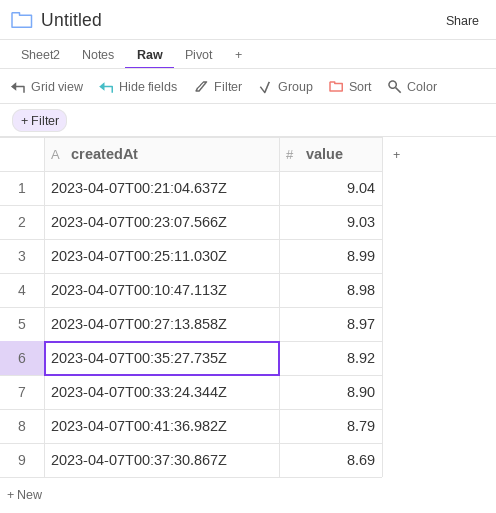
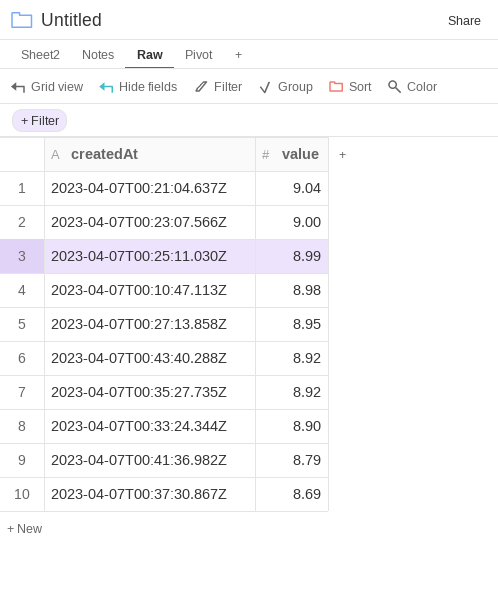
2023-04-07T00:23:07.566Z | value: 9.03 -> 9.00
2023-04-07T00:27:13.858Z | value: 8.97 -> 8.95
row 2023-04-07T00:43:40.288Z: none -> 8.92

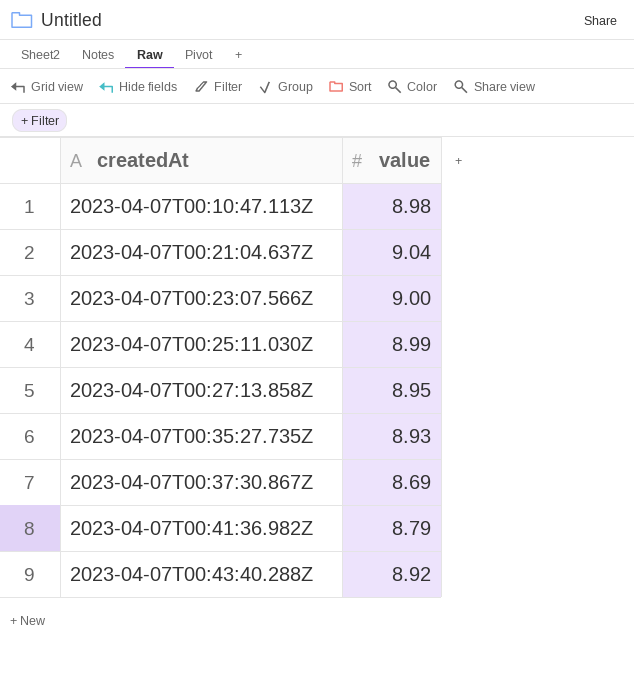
row order: value descending -> createdAt ascending
row 2023-04-07T00:33:24.344Z: 8.90 -> none
2023-04-07T00:35:27.735Z | value: 8.92 -> 8.93

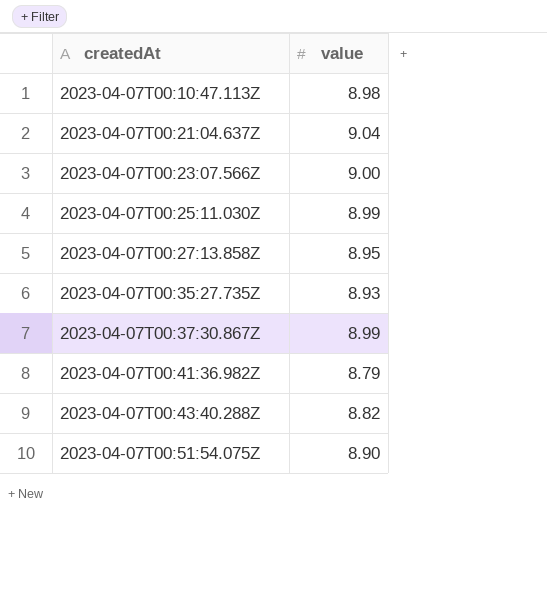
2023-04-07T00:37:30.867Z | value: 8.69 -> 8.99
2023-04-07T00:43:40.288Z | value: 8.92 -> 8.82
row 2023-04-07T00:51:54.075Z: none -> 8.90

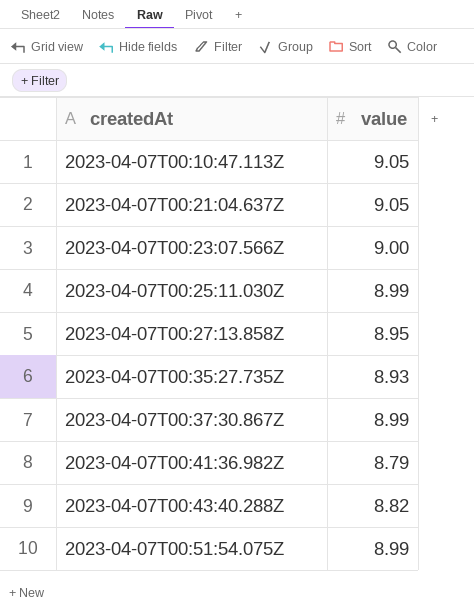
2023-04-07T00:10:47.113Z | value: 8.98 -> 9.05
2023-04-07T00:21:04.637Z | value: 9.04 -> 9.05
2023-04-07T00:51:54.075Z | value: 8.90 -> 8.99

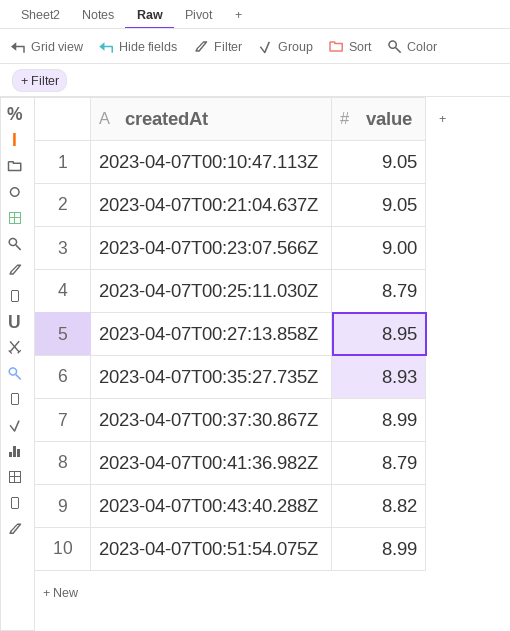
2023-04-07T00:25:11.030Z | value: 8.99 -> 8.79

